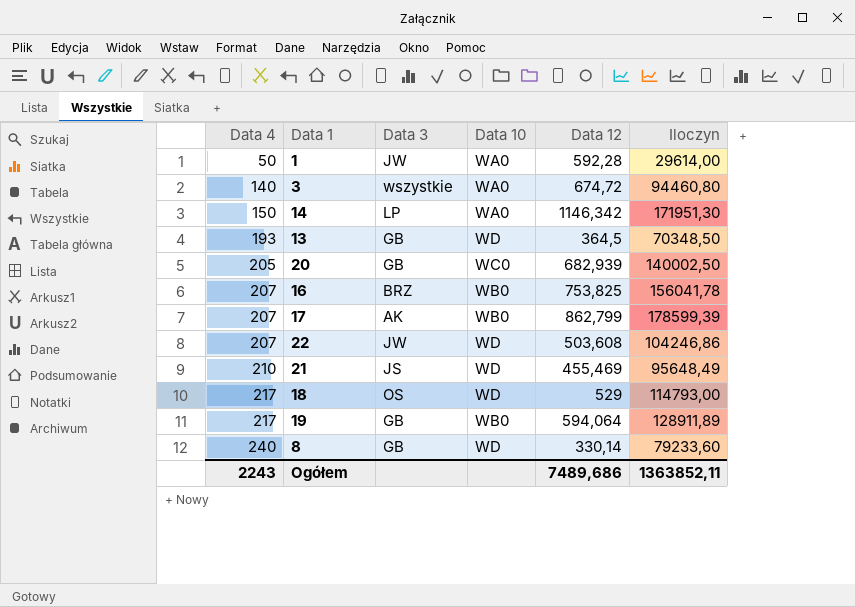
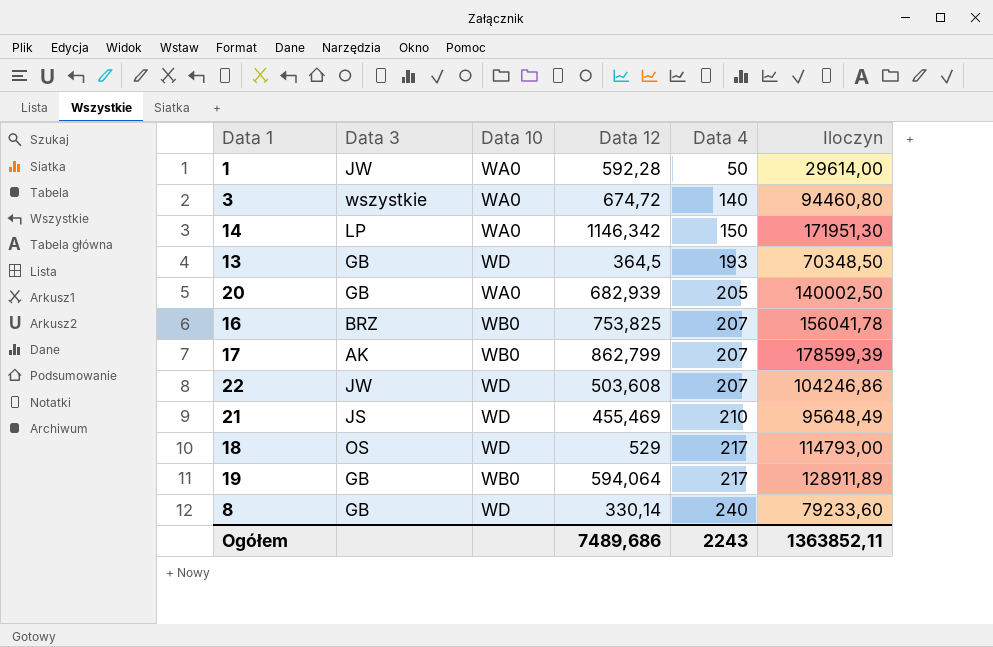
column Data 4 | position: 1 -> 5
20 | Data 10: WC0 -> WA0

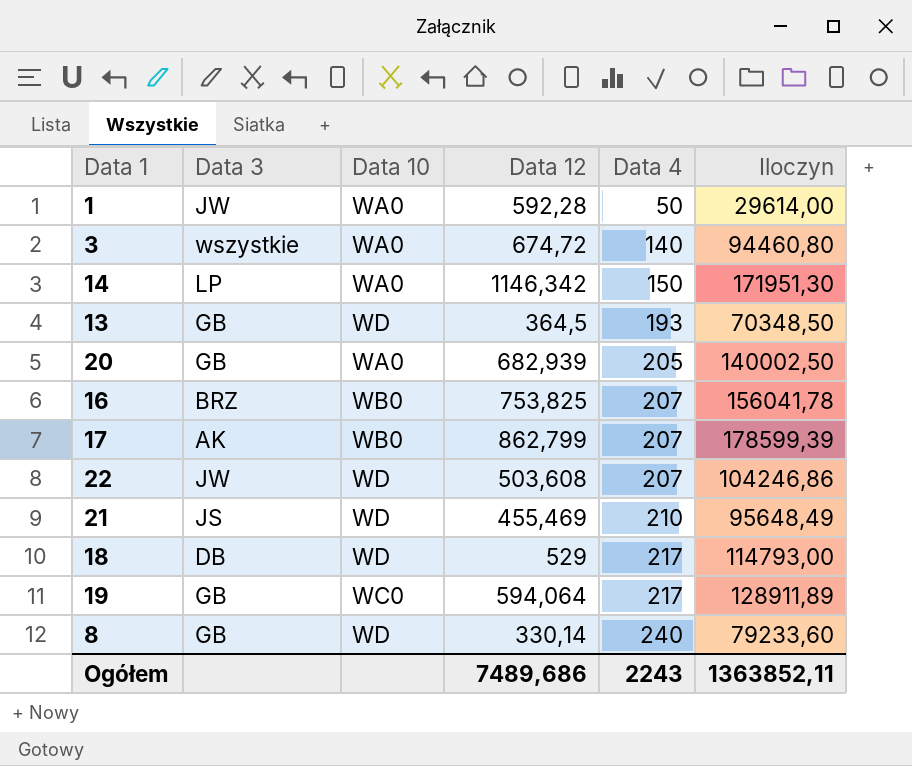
18 | Data 3: OS -> DB
19 | Data 10: WB0 -> WC0

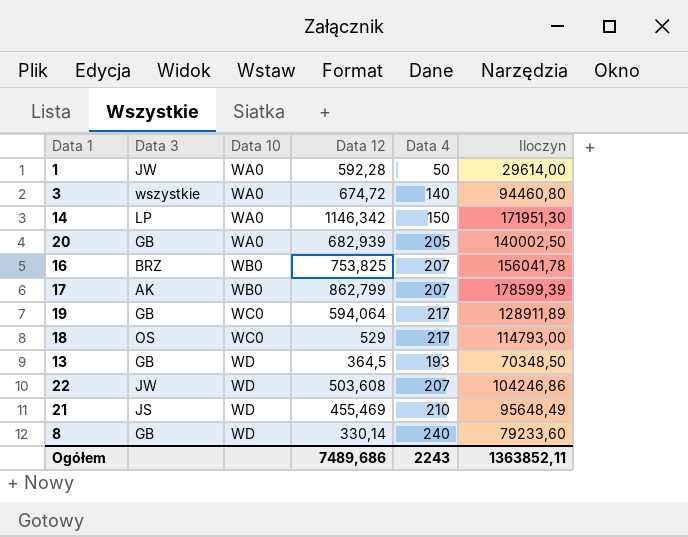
row order: Data 4 ascending -> Data 10 ascending
18 | Data 3: DB -> OS
18 | Data 10: WD -> WC0

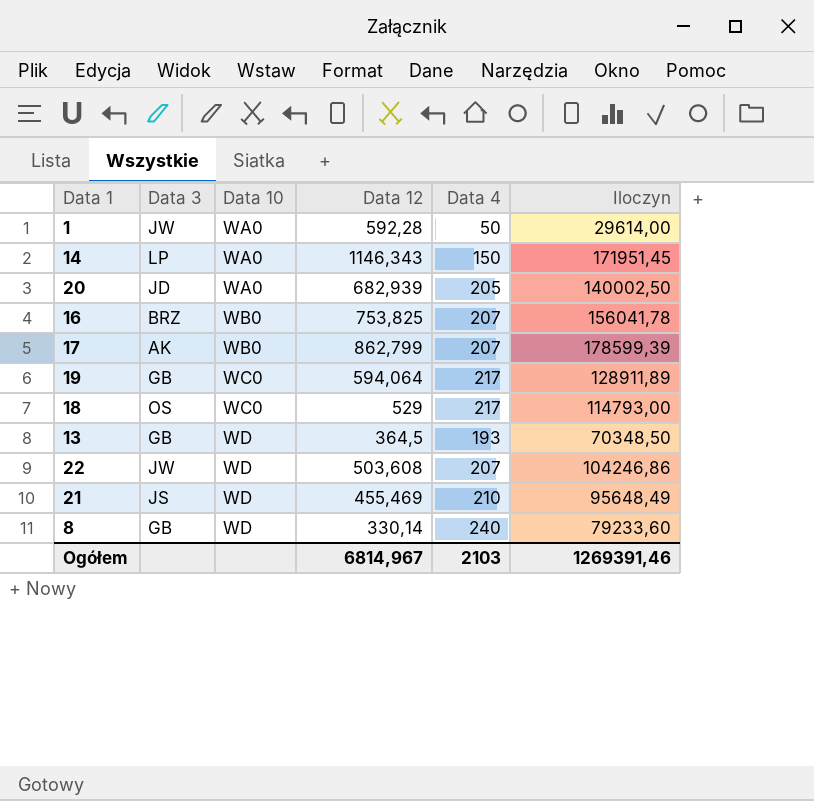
row 3: wszystkie | WA0 | 674,72 | 140 | 94460,80 -> none
14 | Data 12: 1146,342 -> 1146,343
14 | Iloczyn: 171951,30 -> 171951,45
20 | Data 3: GB -> JD
Ogółem | Data 12: 7489,686 -> 6814,967
Ogółem | Data 4: 2243 -> 2103
Ogółem | Iloczyn: 1363852,11 -> 1269391,46

